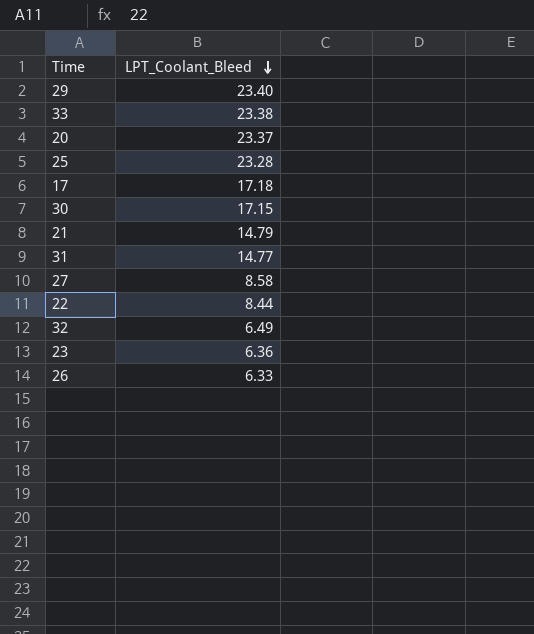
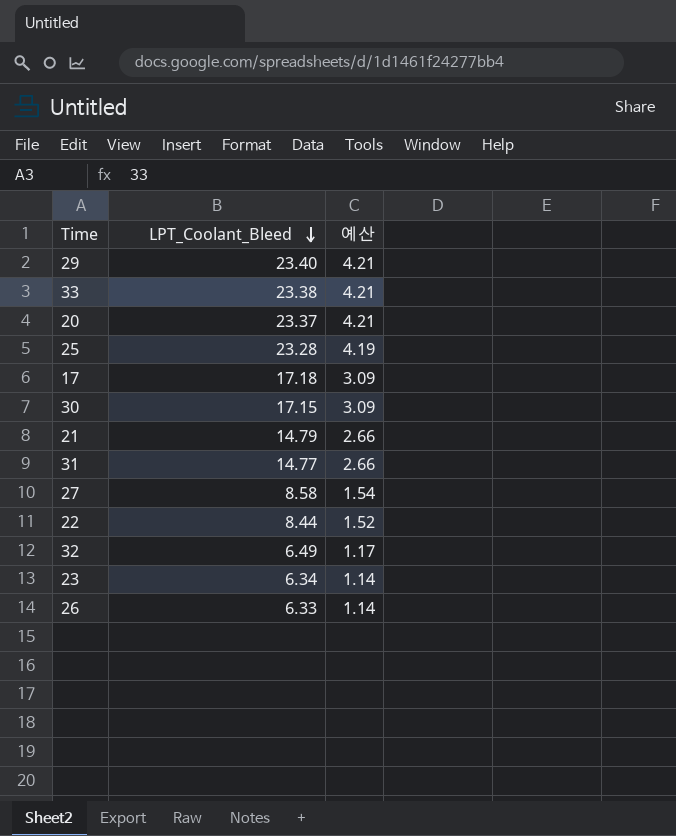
column 예산 | formula: none -> [LPT_Coolant_Bleed] * 0.18
23 | LPT_Coolant_Bleed: 6.36 -> 6.34

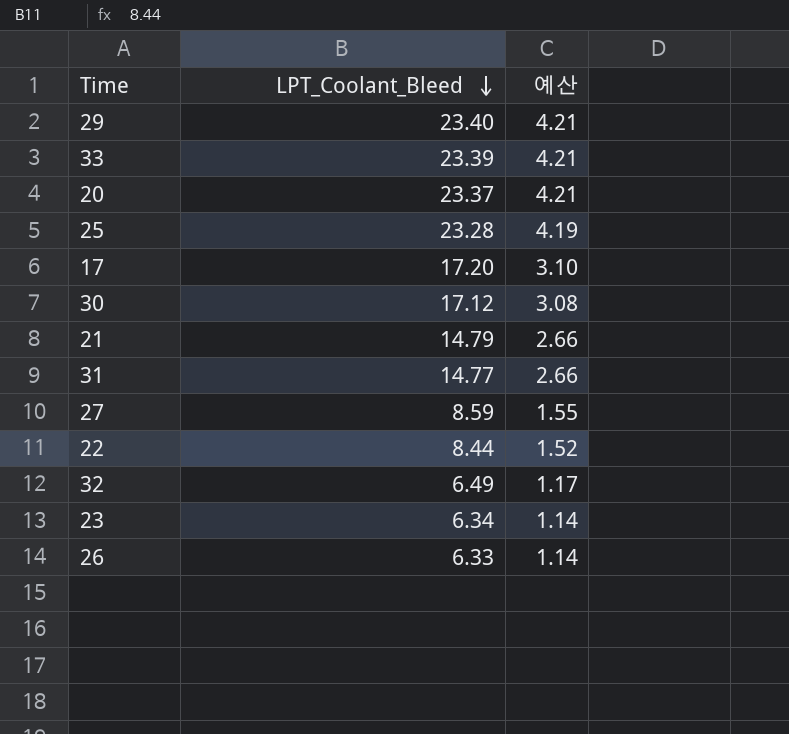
33 | LPT_Coolant_Bleed: 23.38 -> 23.39
17 | LPT_Coolant_Bleed: 17.18 -> 17.20
17 | 예산: 3.09 -> 3.10
30 | LPT_Coolant_Bleed: 17.15 -> 17.12
30 | 예산: 3.09 -> 3.08
27 | LPT_Coolant_Bleed: 8.58 -> 8.59
27 | 예산: 1.54 -> 1.55

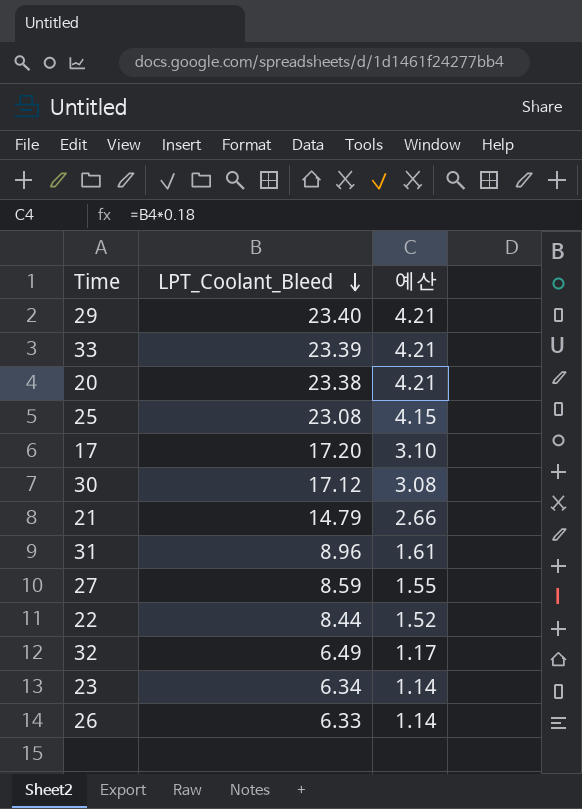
20 | LPT_Coolant_Bleed: 23.37 -> 23.38
25 | LPT_Coolant_Bleed: 23.28 -> 23.08
25 | 예산: 4.19 -> 4.15
31 | LPT_Coolant_Bleed: 14.77 -> 8.96
31 | 예산: 2.66 -> 1.61

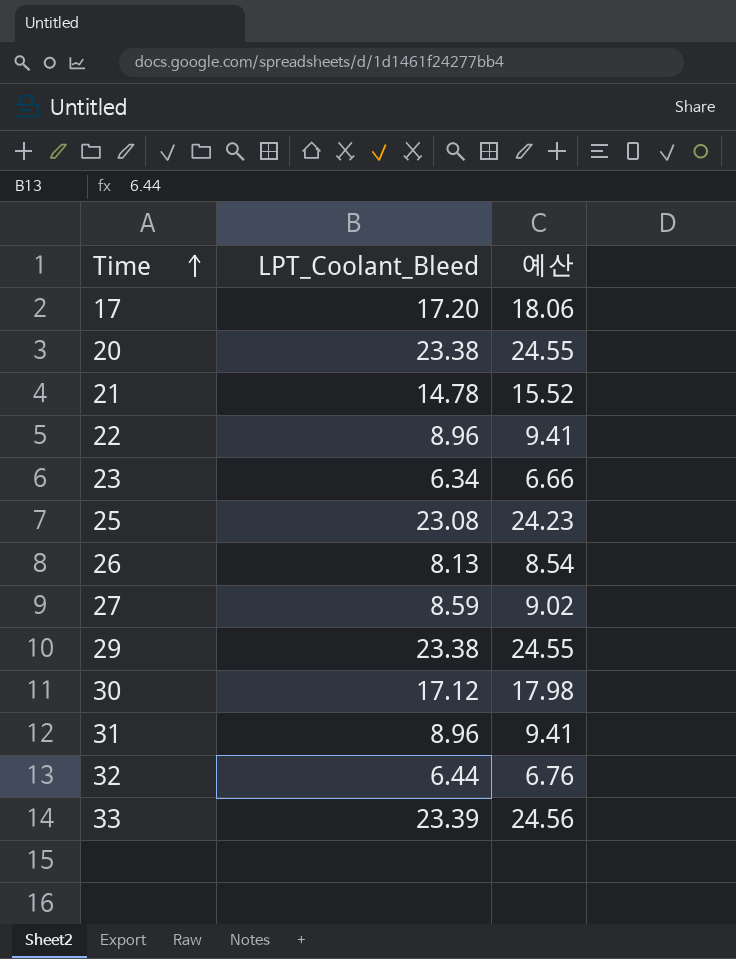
row order: LPT_Coolant_Bleed descending -> Time ascending
column 예산 | formula: [LPT_Coolant_Bleed] * 0.18 -> [LPT_Coolant_Bleed] * 1.05
21 | LPT_Coolant_Bleed: 14.79 -> 14.78
22 | LPT_Coolant_Bleed: 8.44 -> 8.96
26 | LPT_Coolant_Bleed: 6.33 -> 8.13
29 | LPT_Coolant_Bleed: 23.40 -> 23.38
32 | LPT_Coolant_Bleed: 6.49 -> 6.44

